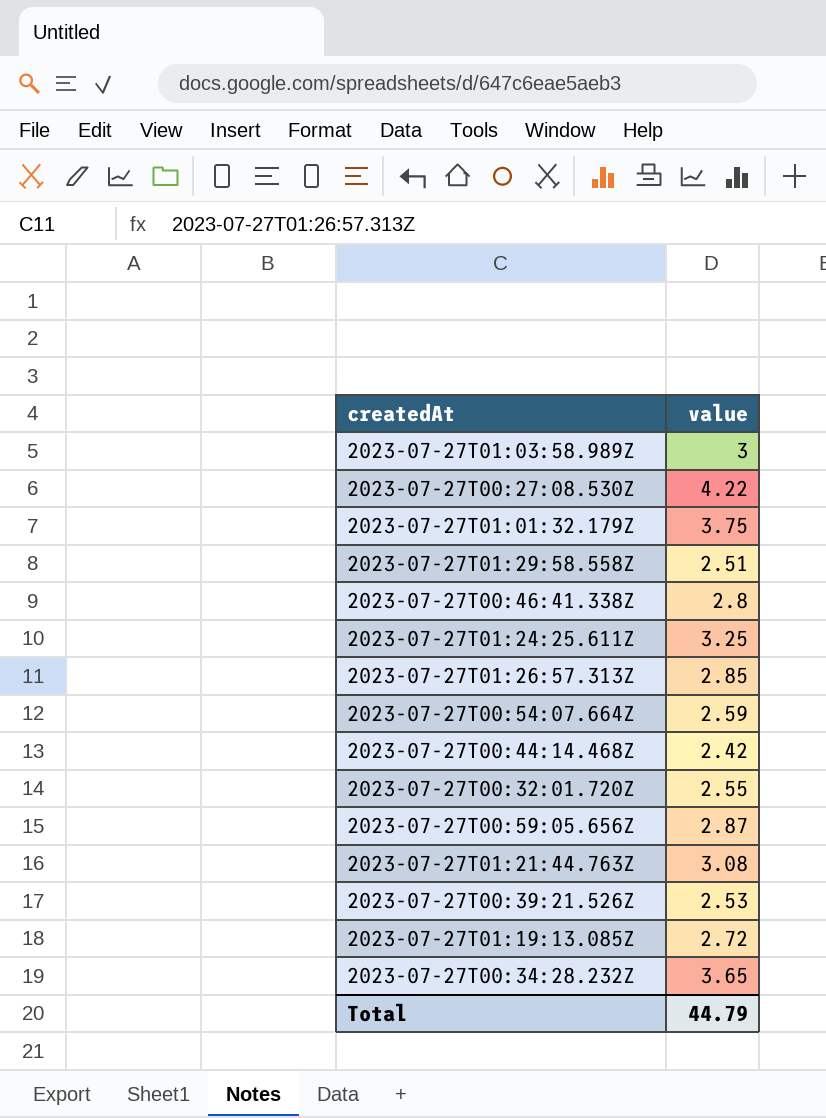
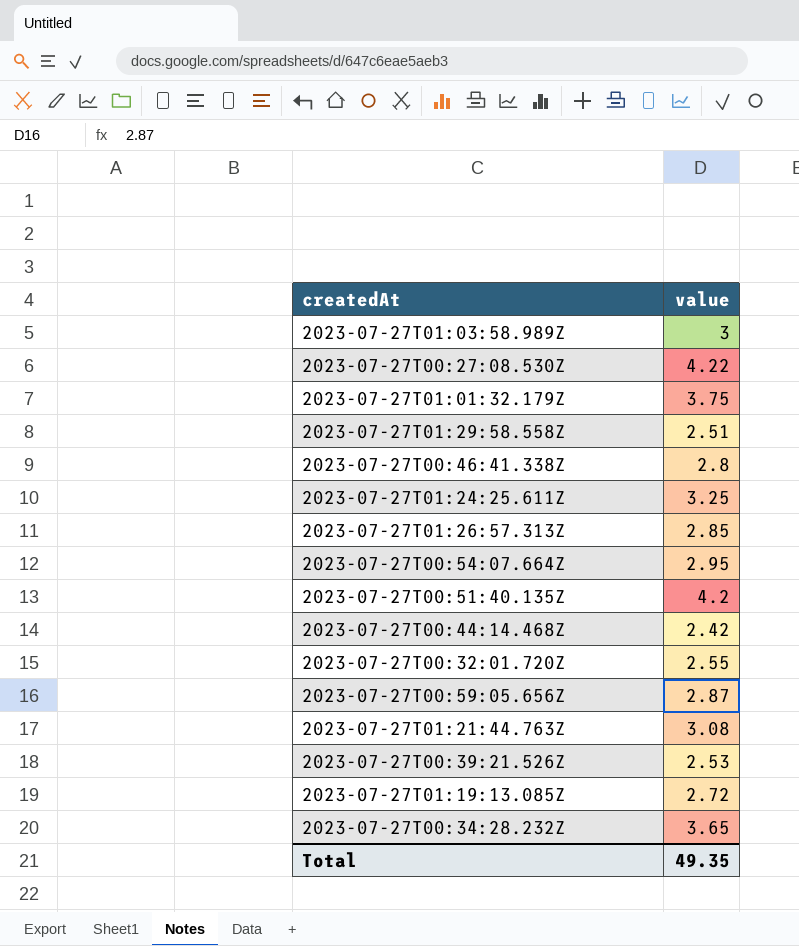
2023-07-27T00:54:07.664Z | value: 2.59 -> 2.95
row 2023-07-27T00:51:40.135Z: none -> 4.2
Total | value: 44.79 -> 49.35

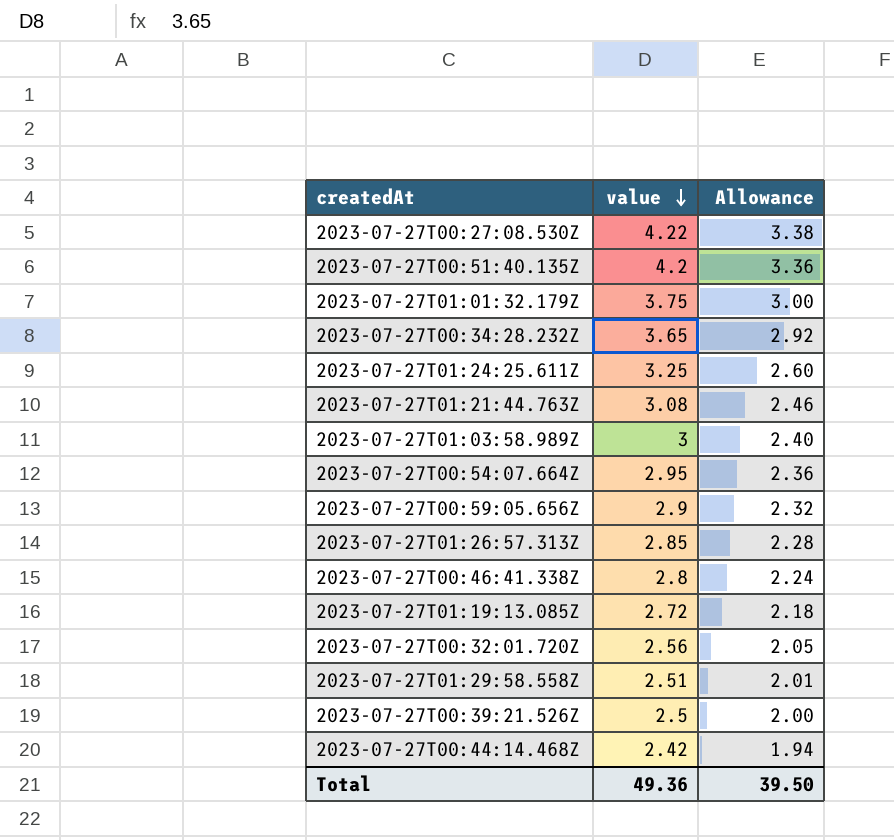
row order: none -> value descending
column Allowance | formula: none -> [value] * 0.8
2023-07-27T00:59:05.656Z | value: 2.87 -> 2.9
2023-07-27T00:32:01.720Z | value: 2.55 -> 2.56
2023-07-27T00:39:21.526Z | value: 2.53 -> 2.5
Total | value: 49.35 -> 49.36

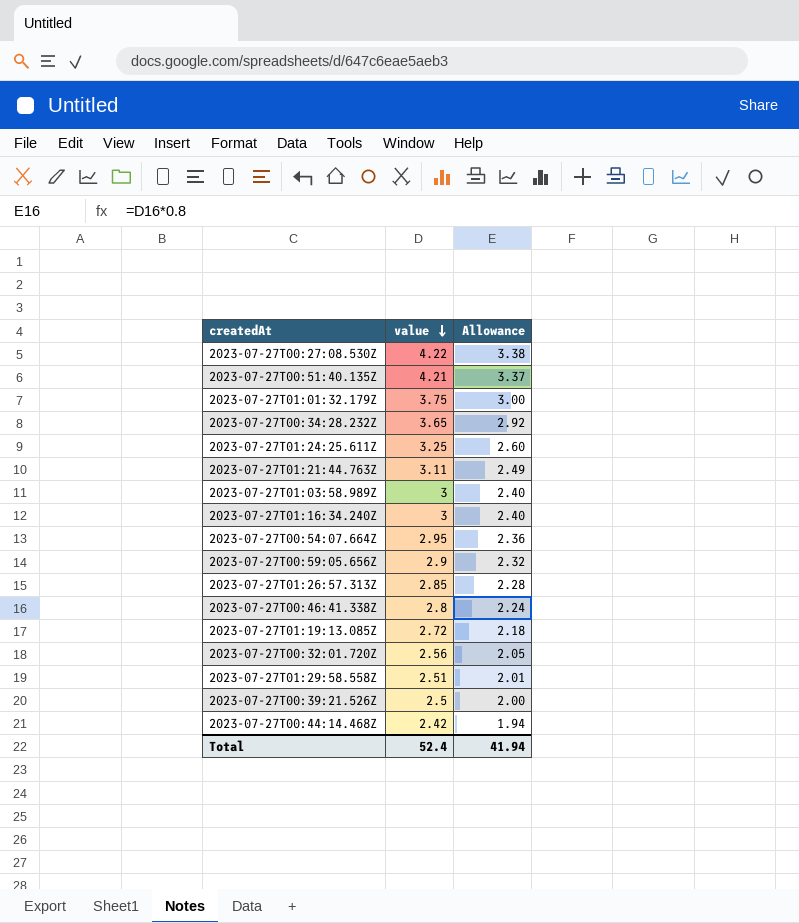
2023-07-27T00:51:40.135Z | value: 4.2 -> 4.21
2023-07-27T00:51:40.135Z | Allowance: 3.36 -> 3.37
2023-07-27T01:21:44.763Z | value: 3.08 -> 3.11
2023-07-27T01:21:44.763Z | Allowance: 2.46 -> 2.49
row 2023-07-27T01:16:34.240Z: none -> 3 | 2.40
Total | value: 49.36 -> 52.4
Total | Allowance: 39.50 -> 41.94

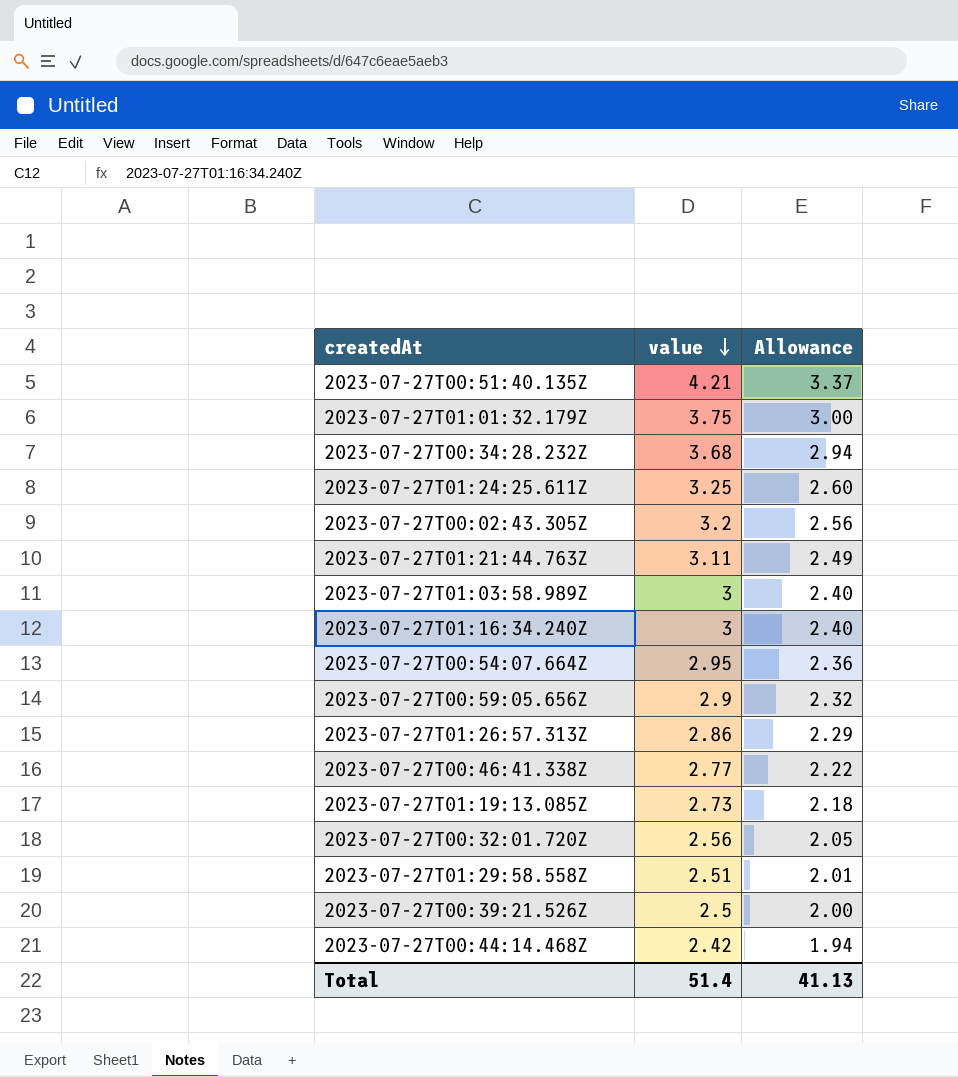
row 2023-07-27T00:27:08.530Z: 4.22 | 3.38 -> none
2023-07-27T00:34:28.232Z | value: 3.65 -> 3.68
2023-07-27T00:34:28.232Z | Allowance: 2.92 -> 2.94
row 2023-07-27T00:02:43.305Z: none -> 3.2 | 2.56
2023-07-27T01:26:57.313Z | value: 2.85 -> 2.86
2023-07-27T01:26:57.313Z | Allowance: 2.28 -> 2.29
2023-07-27T00:46:41.338Z | value: 2.8 -> 2.77
2023-07-27T00:46:41.338Z | Allowance: 2.24 -> 2.22
2023-07-27T01:19:13.085Z | value: 2.72 -> 2.73
Total | value: 52.4 -> 51.4
Total | Allowance: 41.94 -> 41.13

